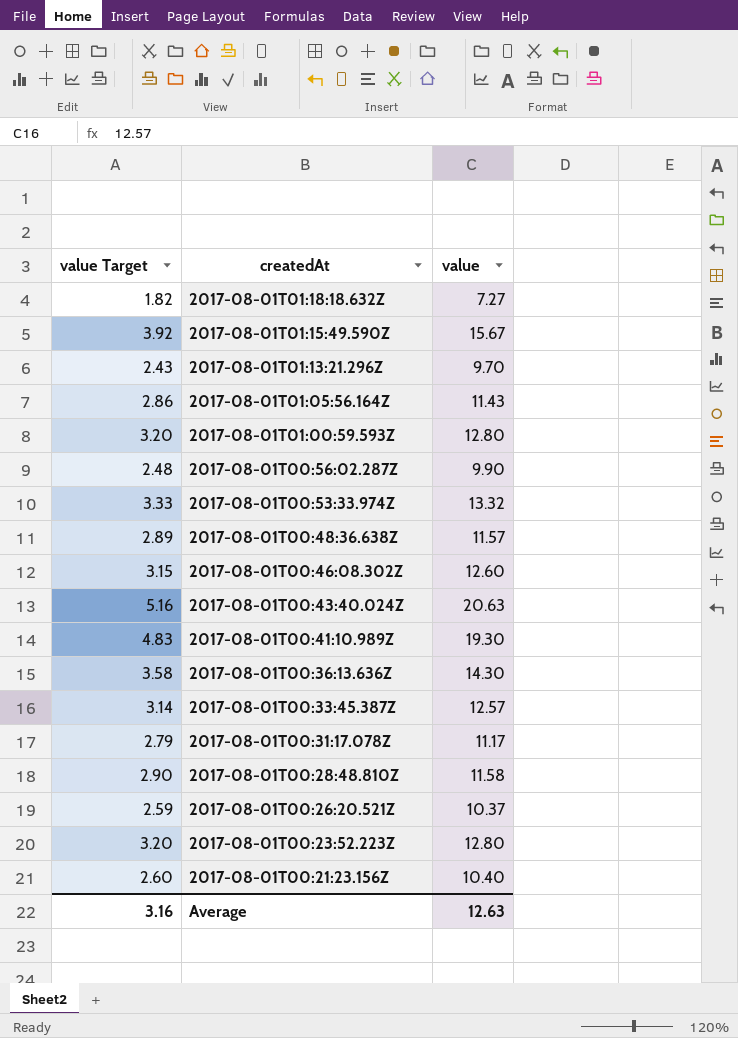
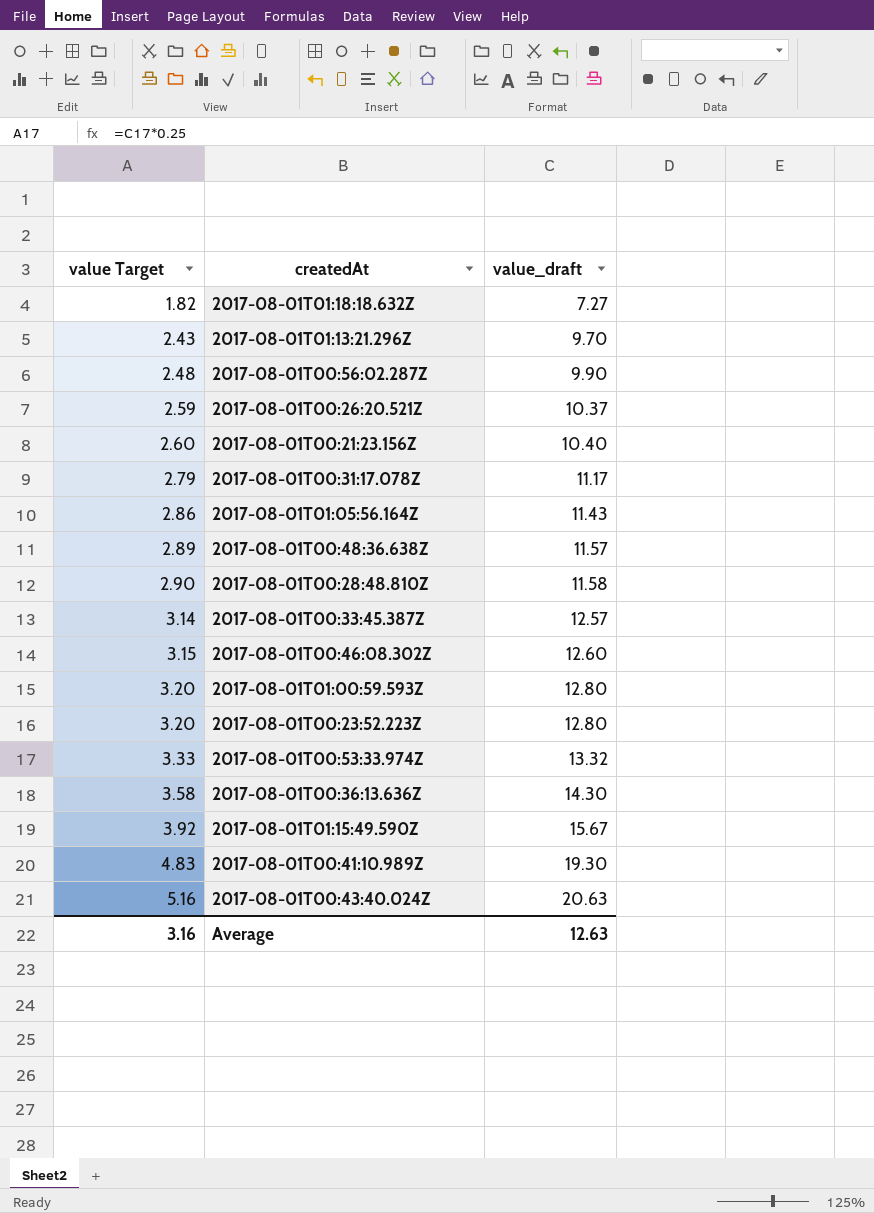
row order: createdAt descending -> value Target ascending
column name: value -> value_draft

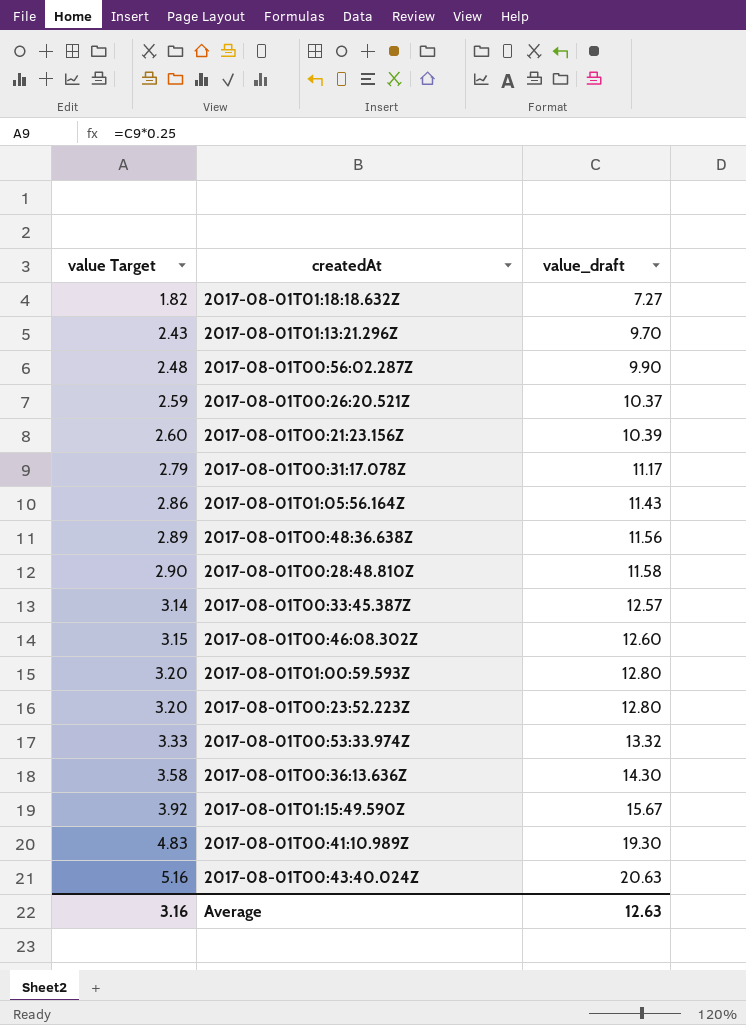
2017-08-01T00:21:23.156Z | value_draft: 10.40 -> 10.39
2017-08-01T00:48:36.638Z | value_draft: 11.57 -> 11.56

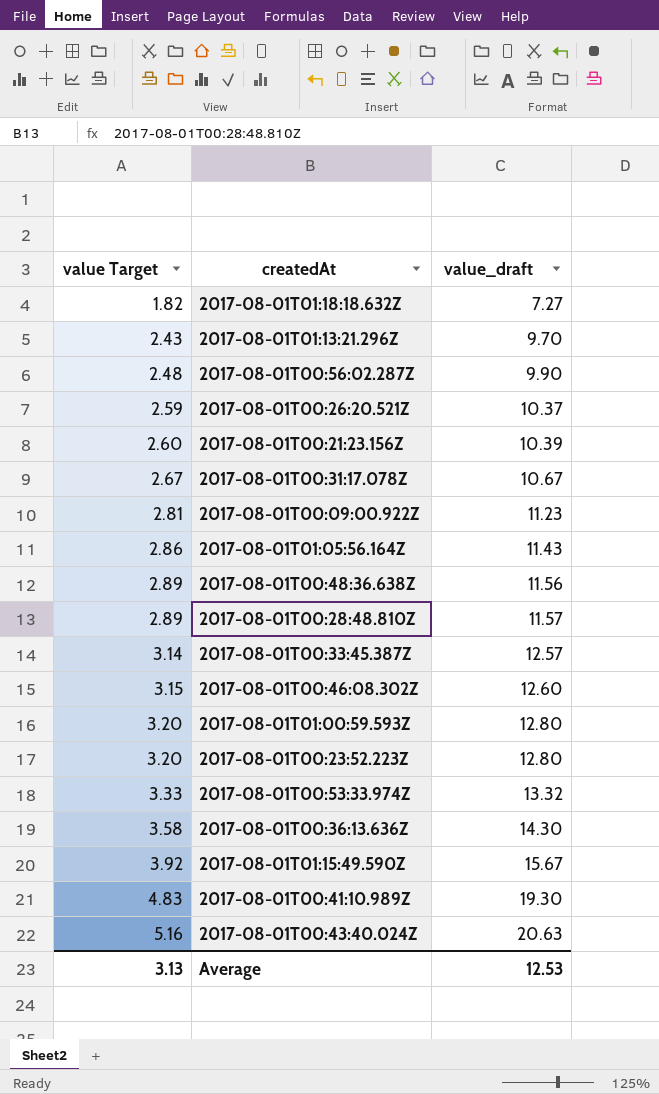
2017-08-01T00:31:17.078Z | value Target: 2.79 -> 2.67
2017-08-01T00:31:17.078Z | value_draft: 11.17 -> 10.67
row 2017-08-01T00:09:00.922Z: none -> 2.81 | 11.23
2017-08-01T00:28:48.810Z | value Target: 2.90 -> 2.89
2017-08-01T00:28:48.810Z | value_draft: 11.58 -> 11.57
Average | value Target: 3.16 -> 3.13
Average | value_draft: 12.63 -> 12.53

